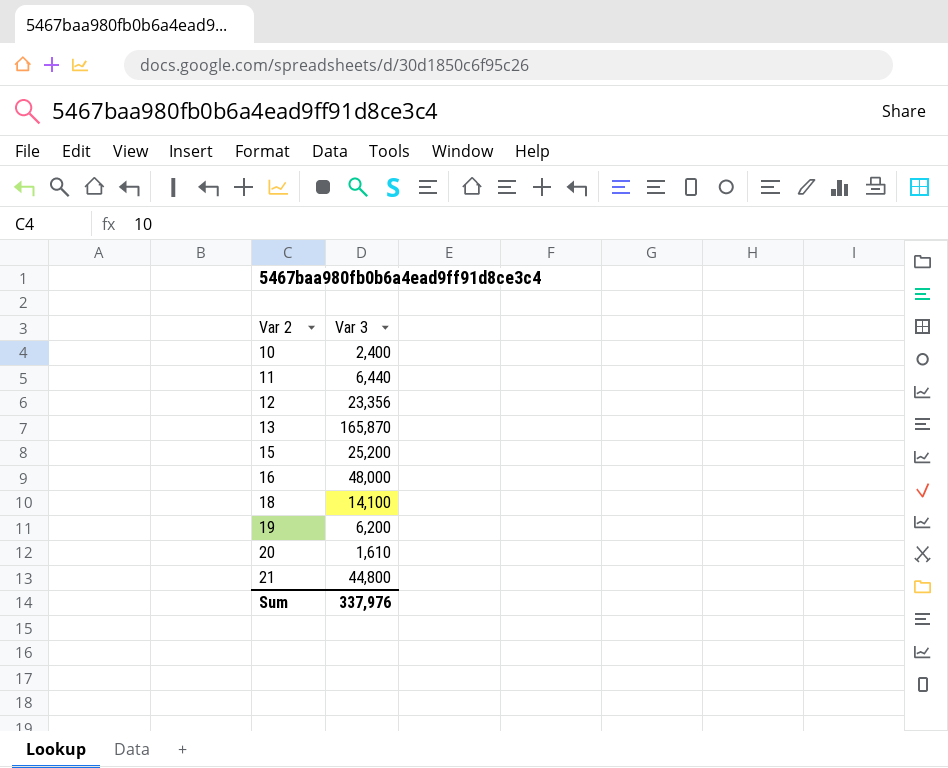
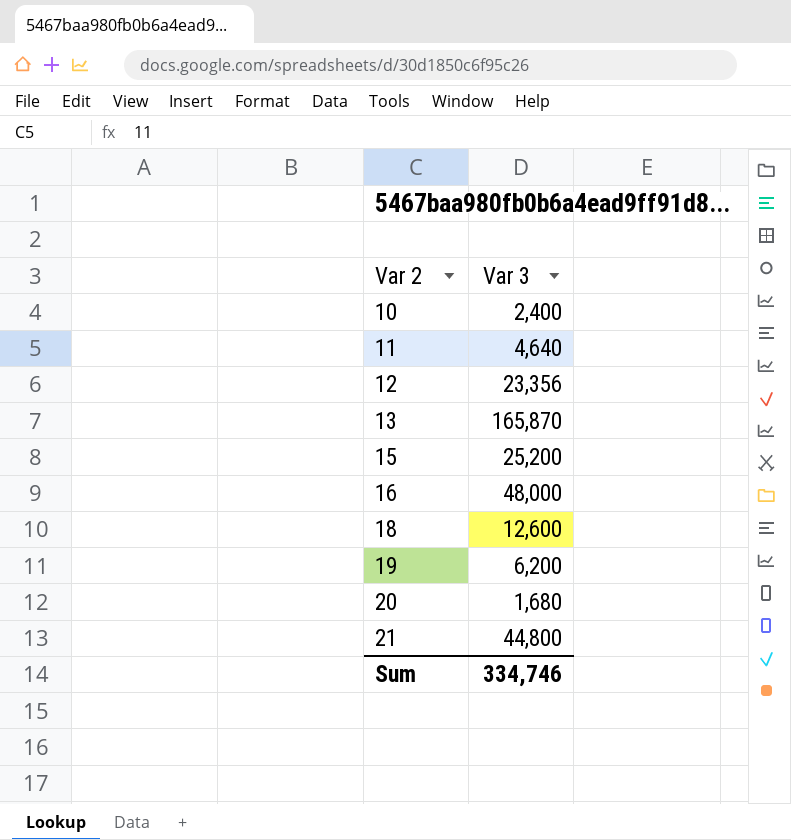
11 | Var 3: 6,440 -> 4,640
18 | Var 3: 14,100 -> 12,600
20 | Var 3: 1,610 -> 1,680
Sum | Var 3: 337,976 -> 334,746

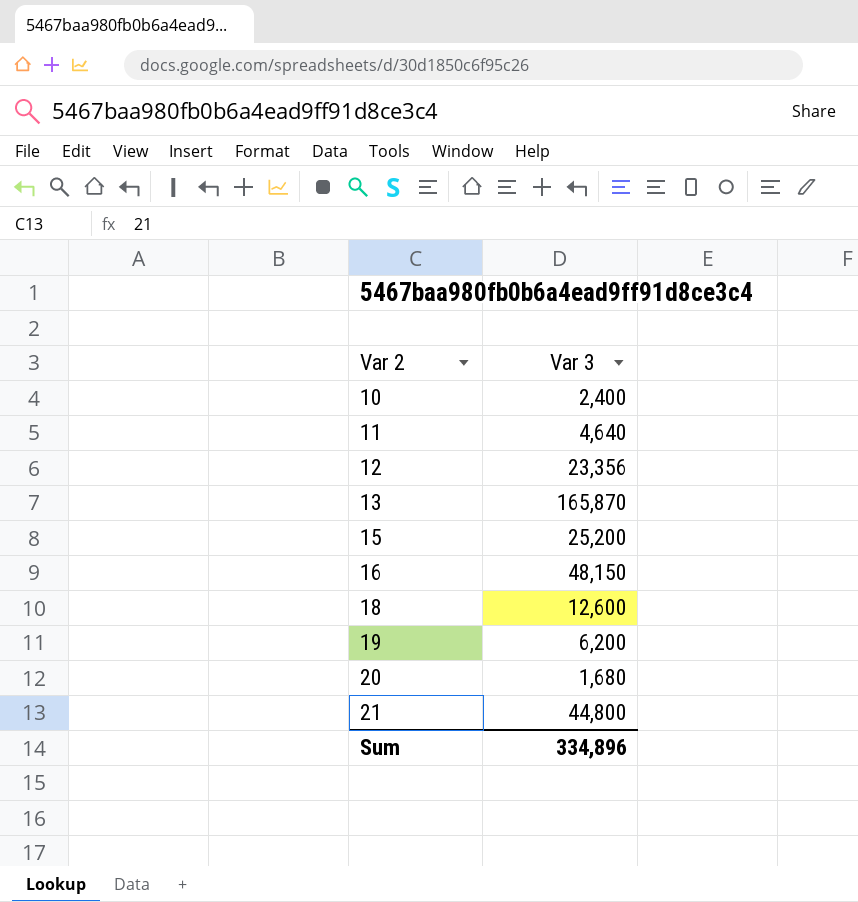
16 | Var 3: 48,000 -> 48,150
Sum | Var 3: 334,746 -> 334,896

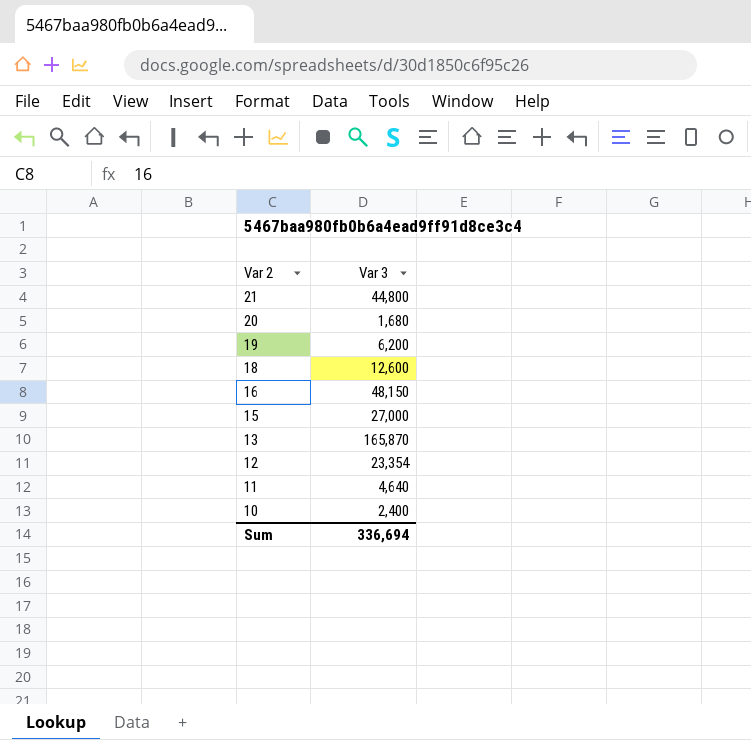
row order: Var 2 ascending -> Var 2 descending
15 | Var 3: 25,200 -> 27,000
12 | Var 3: 23,356 -> 23,354
Sum | Var 3: 334,896 -> 336,694

